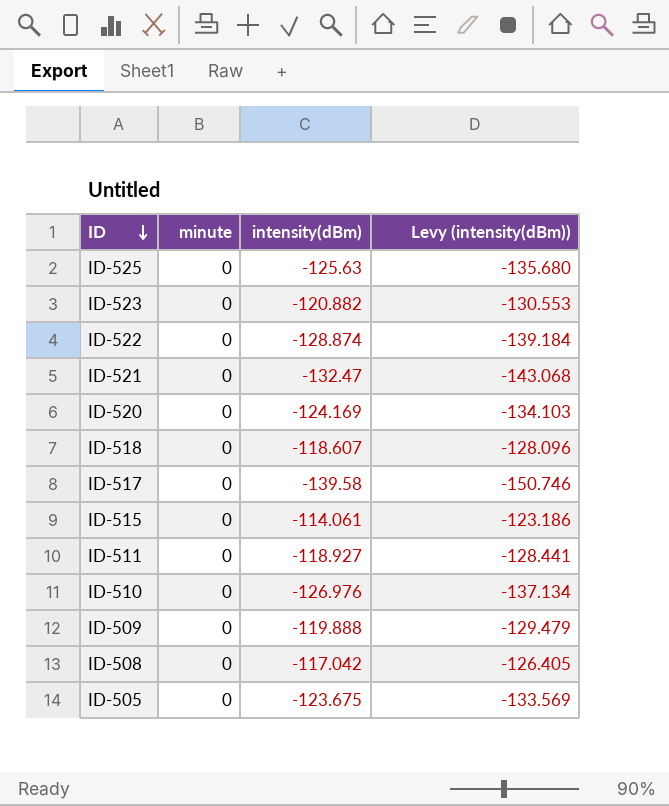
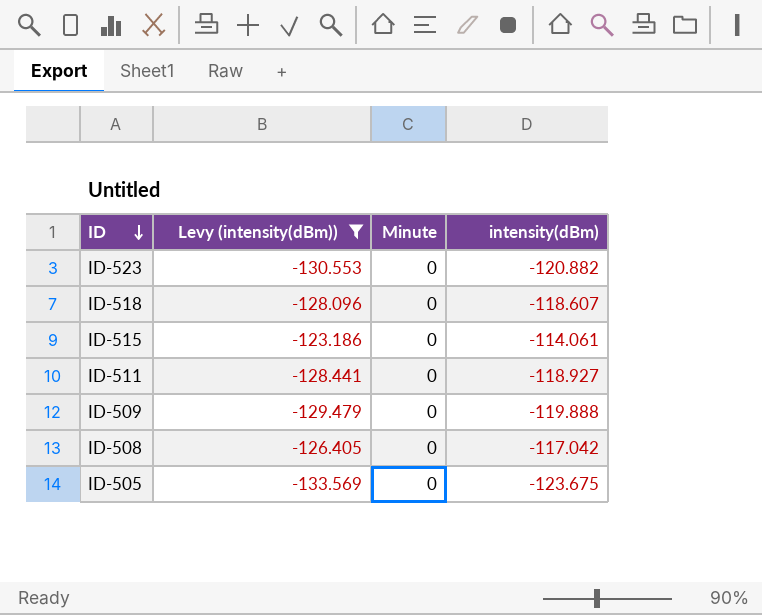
filter: none -> Levy (intensity(dBm)) >= -133.569
column Levy (intensity(dBm)) | position: 4 -> 2
column name: minute -> Minute

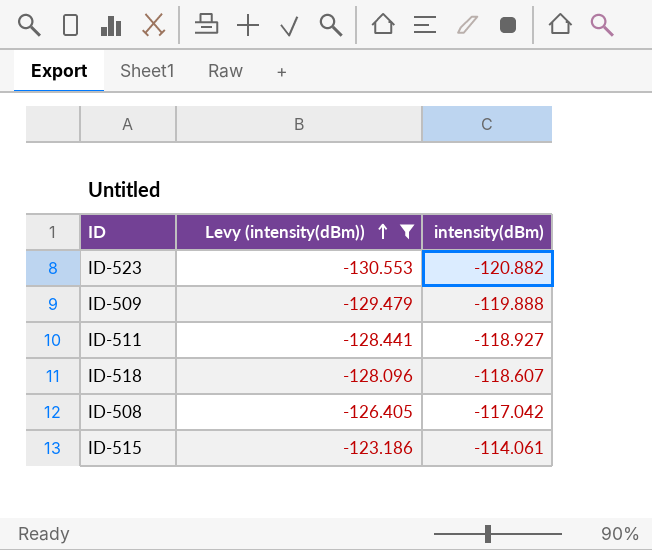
row order: ID descending -> Levy (intensity(dBm)) ascending
column Minute | position: 3 -> none
row ID-505: -133.569 | 0 | -123.675 -> none

